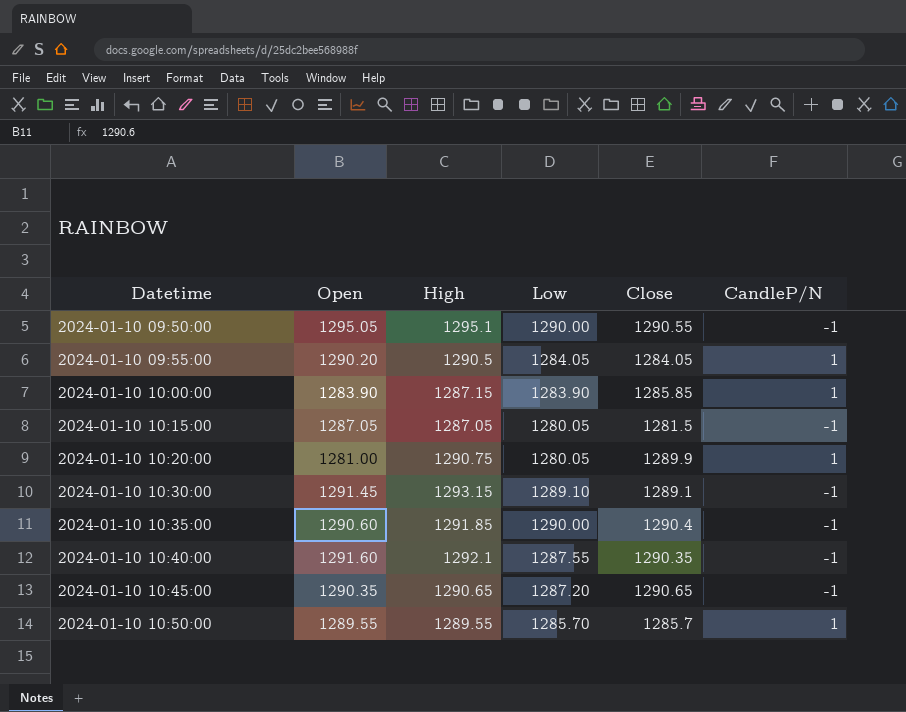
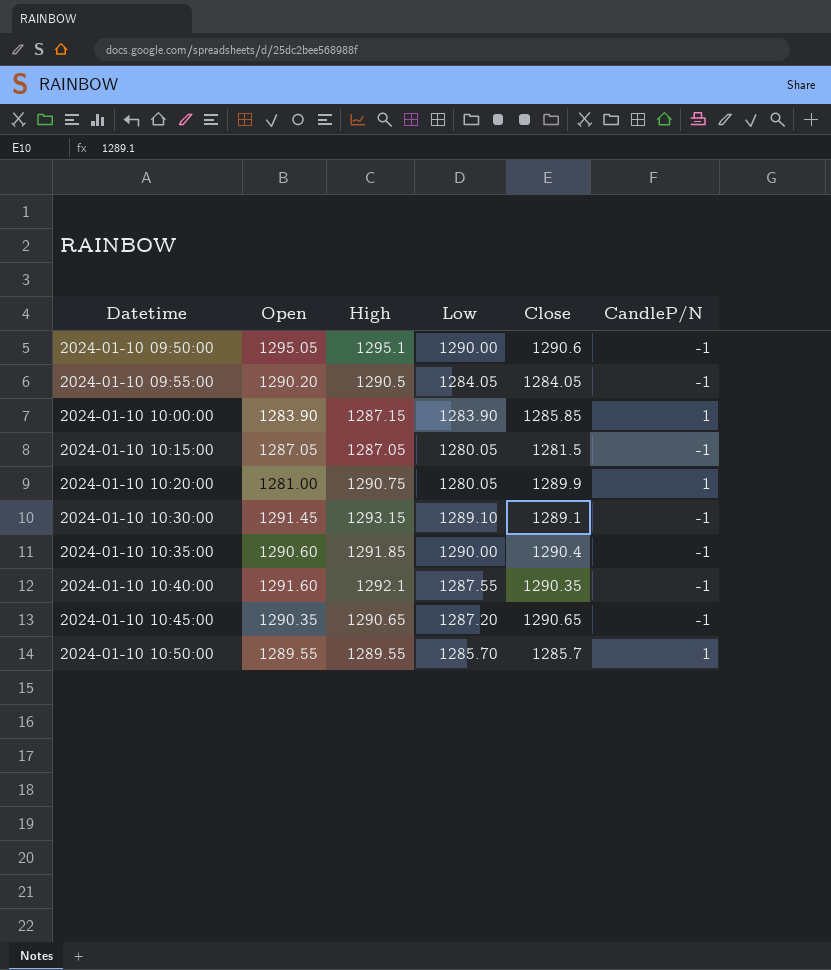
2024-01-10 09:50:00 | Close: 1290.55 -> 1290.6
2024-01-10 09:55:00 | CandleP/N: 1 -> -1

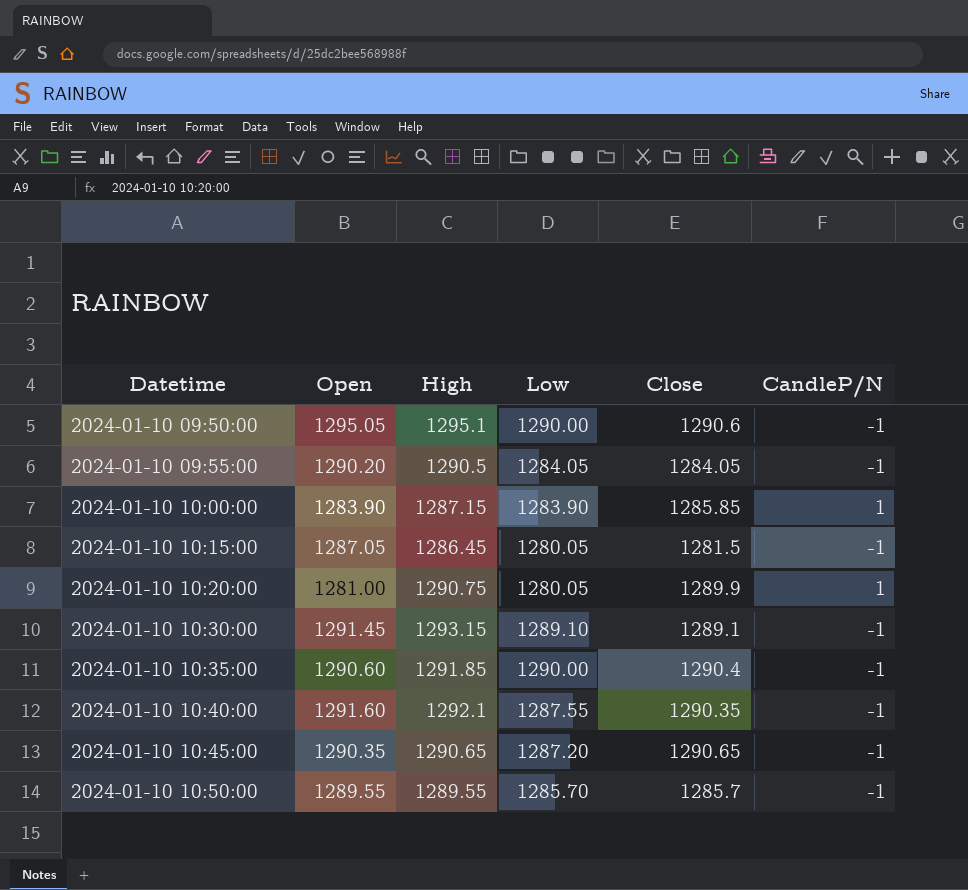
2024-01-10 10:15:00 | High: 1287.05 -> 1286.45
2024-01-10 10:50:00 | CandleP/N: 1 -> -1

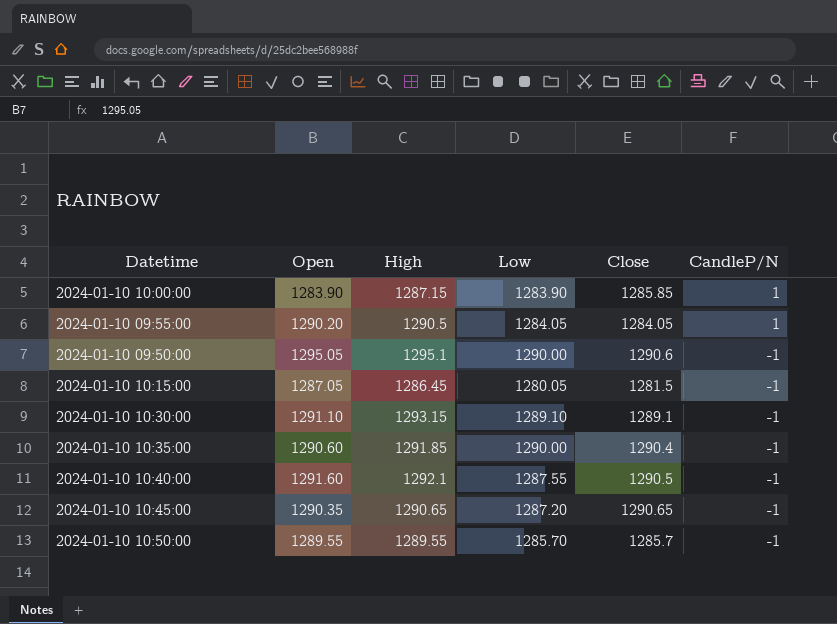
row order: Datetime ascending -> CandleP/N descending
row 2024-01-10 10:20:00: 1281.00 | 1290.75 | 1280.05 | 1289.9 | 1 -> none
2024-01-10 09:55:00 | CandleP/N: -1 -> 1
2024-01-10 10:30:00 | Open: 1291.45 -> 1291.10
2024-01-10 10:40:00 | Close: 1290.35 -> 1290.5

